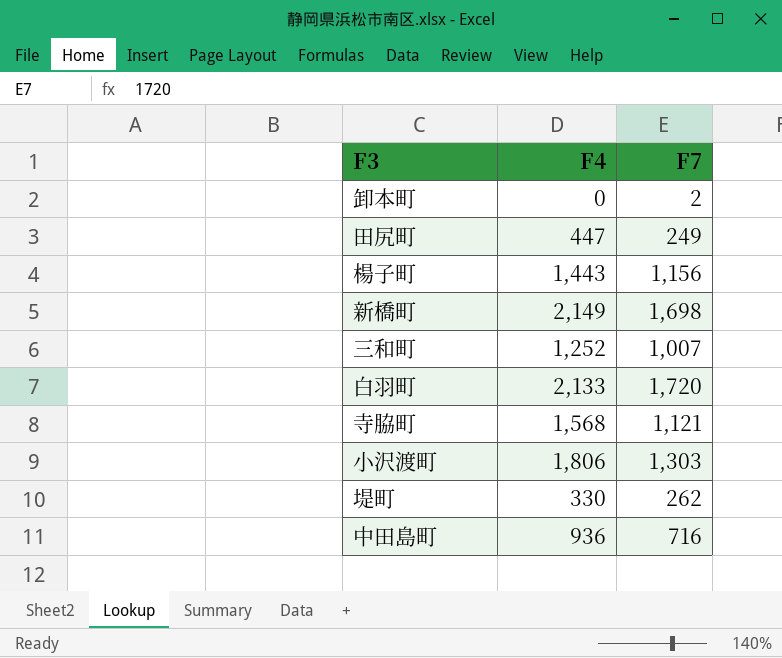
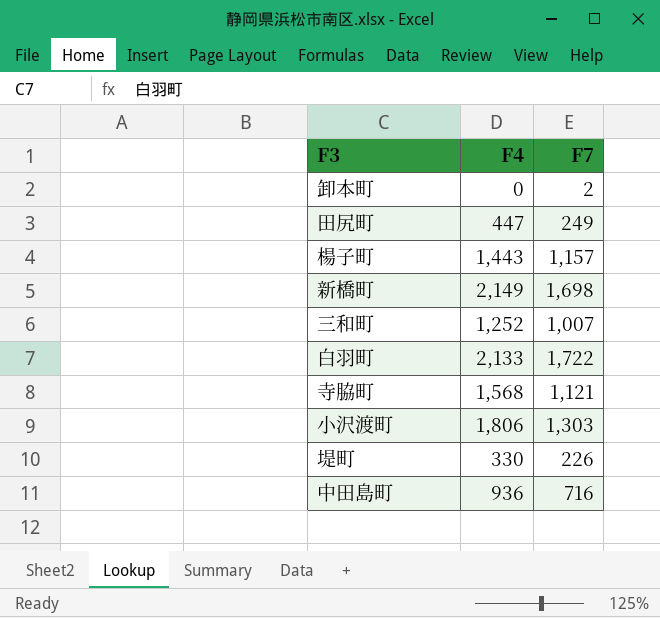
楊子町 | F7: 1,156 -> 1,157
白羽町 | F7: 1,720 -> 1,722
堤町 | F7: 262 -> 226

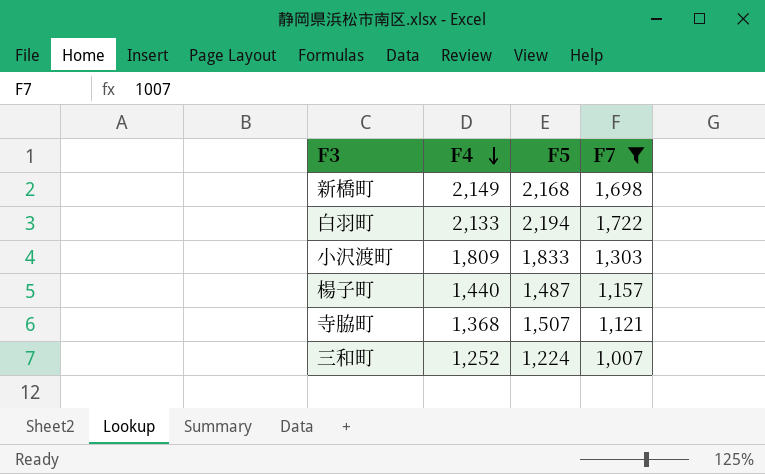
filter: none -> F7 >= 1,007
row order: none -> F4 descending
column F5 | position: none -> 3
小沢渡町 | F4: 1,806 -> 1,809
楊子町 | F4: 1,443 -> 1,440
寺脇町 | F4: 1,568 -> 1,368

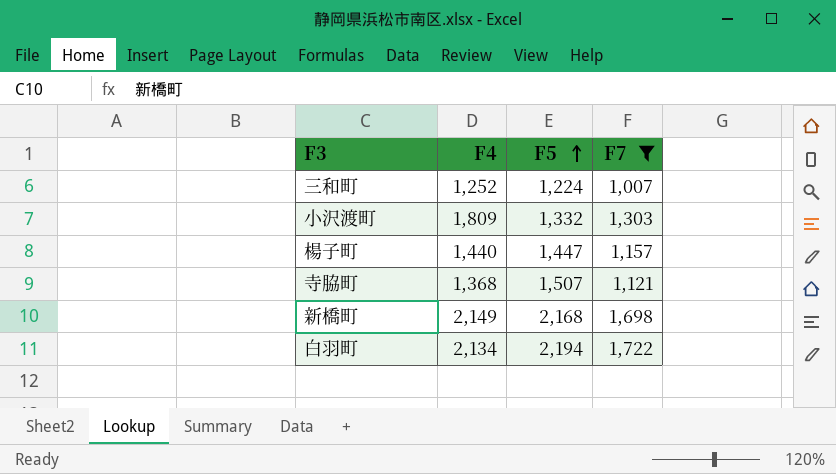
row order: F4 descending -> F5 ascending
小沢渡町 | F5: 1,833 -> 1,332
楊子町 | F5: 1,487 -> 1,447
白羽町 | F4: 2,133 -> 2,134

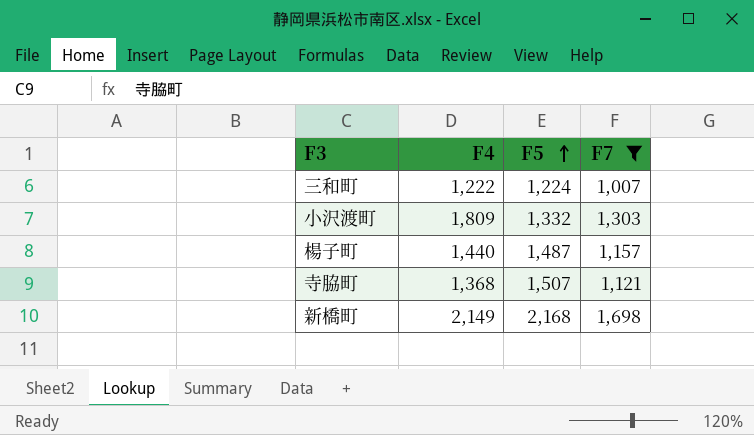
row 白羽町: 2,134 | 2,194 | 1,722 -> none
三和町 | F4: 1,252 -> 1,222
楊子町 | F5: 1,447 -> 1,487

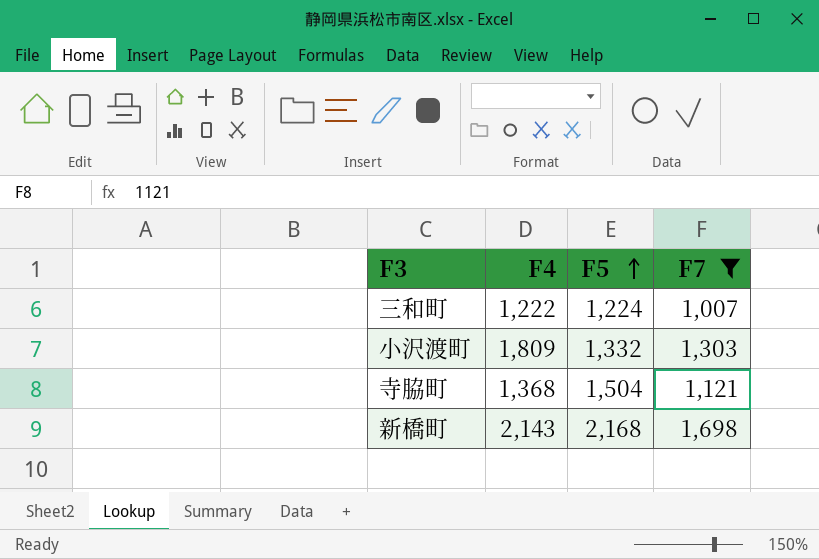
row 楊子町: 1,440 | 1,487 | 1,157 -> none
寺脇町 | F5: 1,507 -> 1,504
新橋町 | F4: 2,149 -> 2,143

